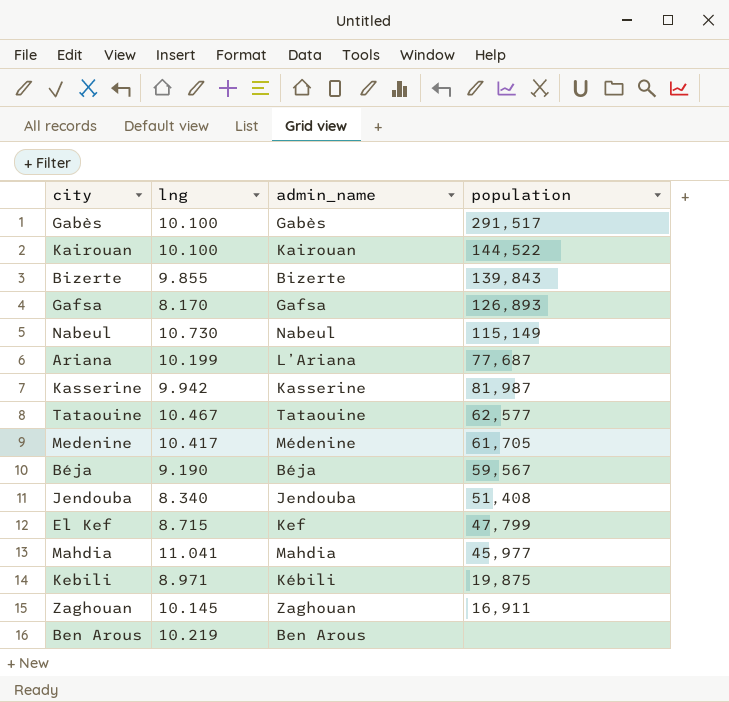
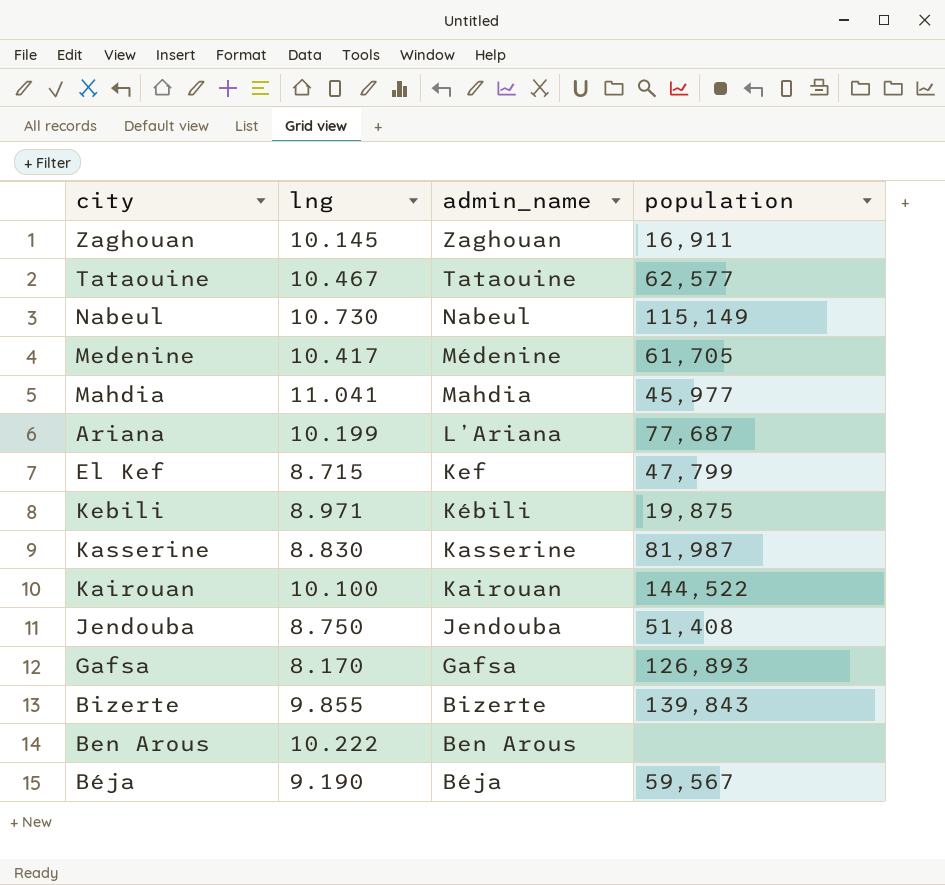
row order: none -> admin_name descending
row Gabès: 10.100 | Gabès | 291,517 -> none
Kasserine | lng: 9.942 -> 8.830
Jendouba | lng: 8.340 -> 8.750
Ben Arous | lng: 10.219 -> 10.222

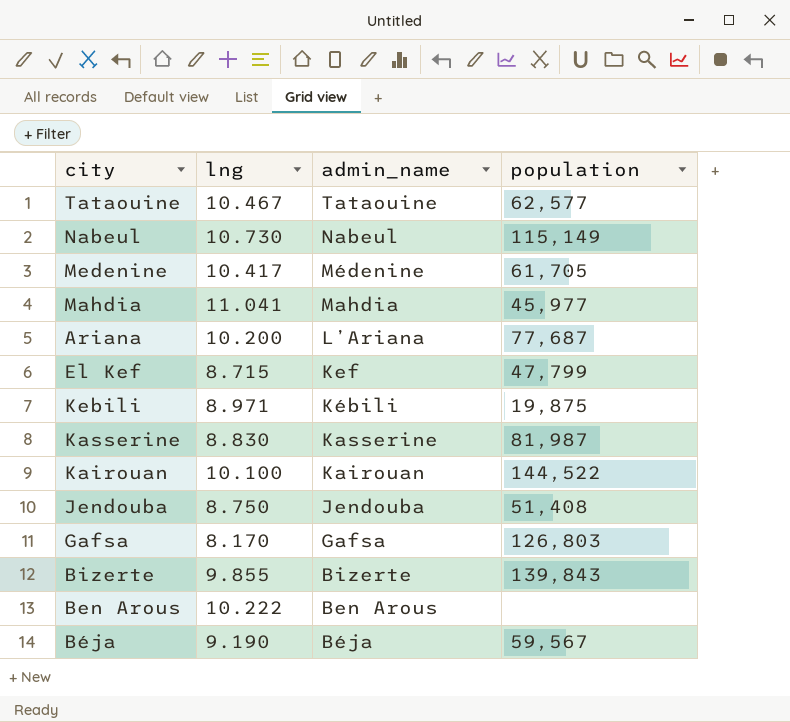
row Zaghouan: 10.145 | Zaghouan | 16,911 -> none
Ariana | lng: 10.199 -> 10.200
Gafsa | population: 126,893 -> 126,803

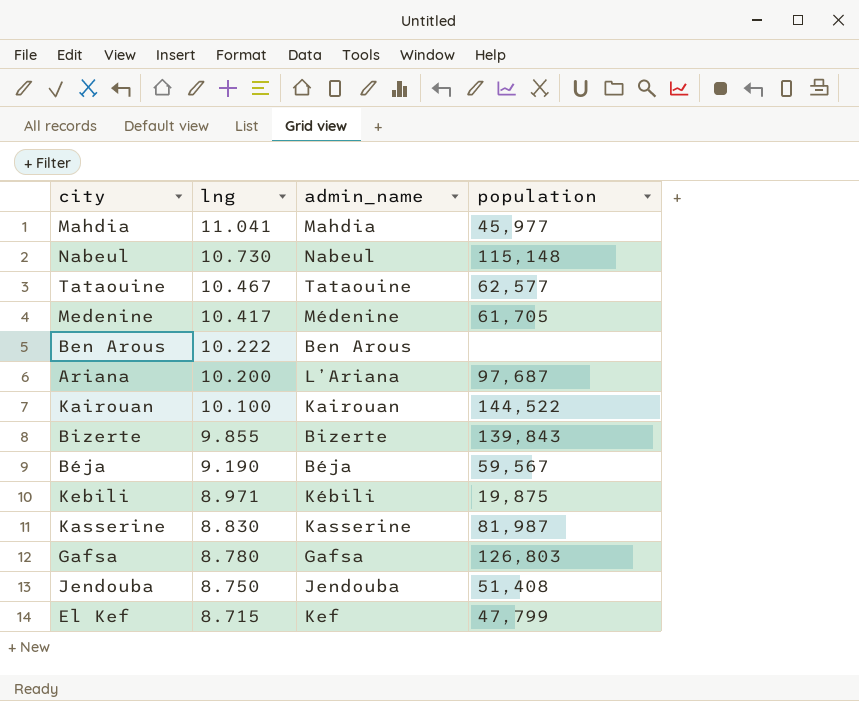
row order: admin_name descending -> lng descending
Nabeul | population: 115,149 -> 115,148
Ariana | population: 77,687 -> 97,687
Gafsa | lng: 8.170 -> 8.780

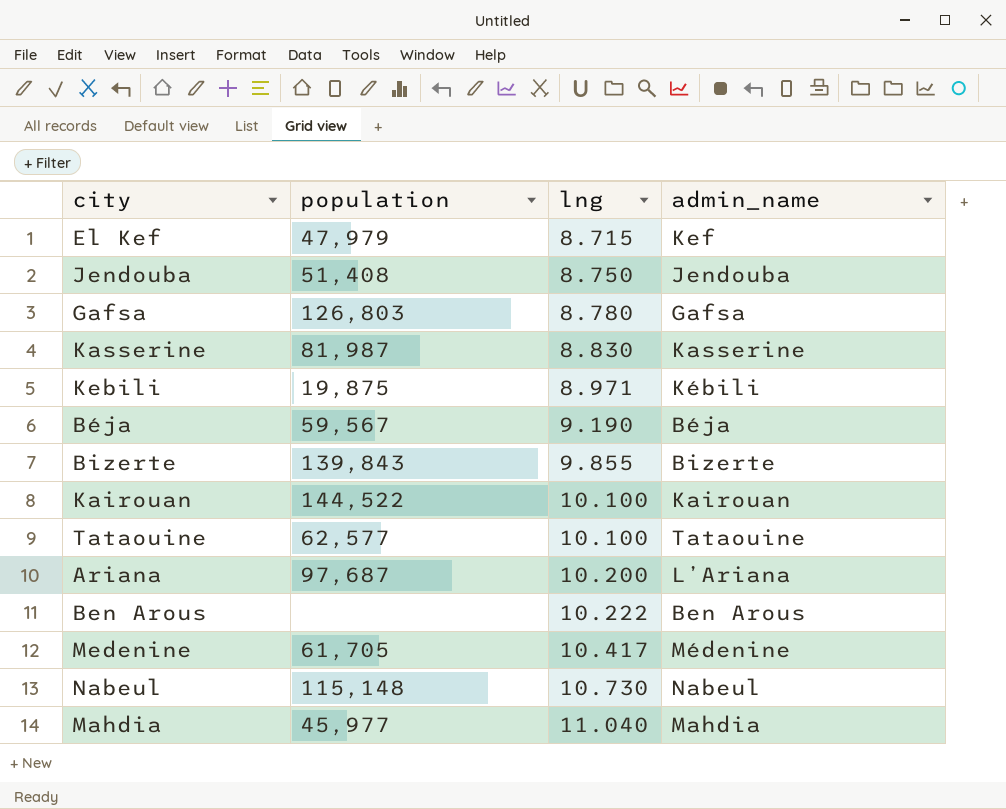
row order: lng descending -> lng ascending
column population | position: 4 -> 2
El Kef | population: 47,799 -> 47,979
Tataouine | lng: 10.467 -> 10.100
Mahdia | lng: 11.041 -> 11.040

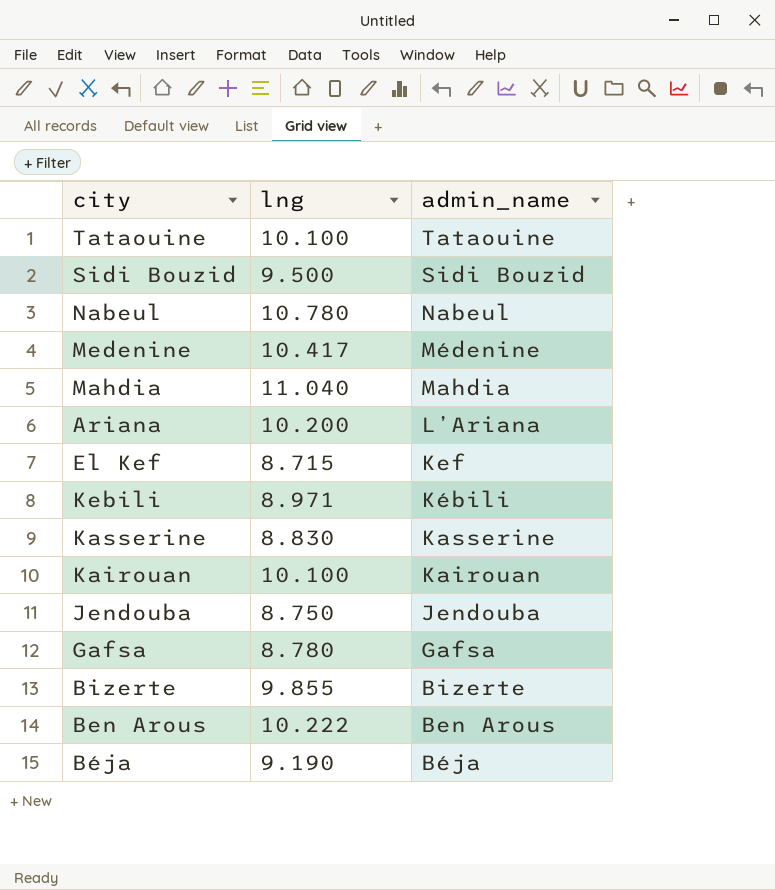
row order: lng ascending -> admin_name descending
column population | position: 2 -> none
row Sidi Bouzid: none -> 9.500 | Sidi Bouzid
Nabeul | lng: 10.730 -> 10.780

